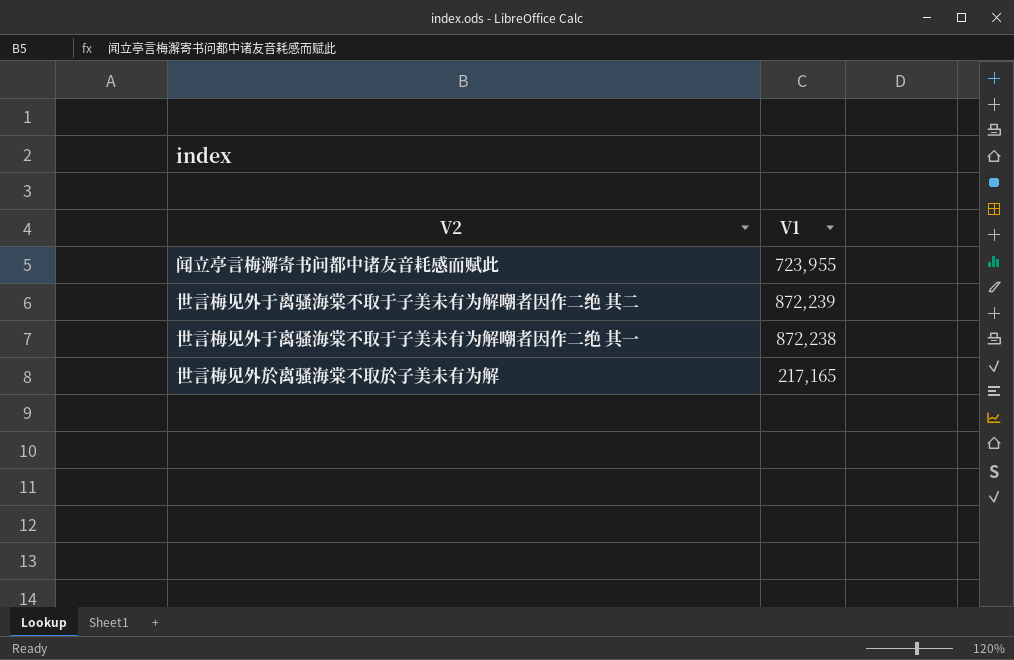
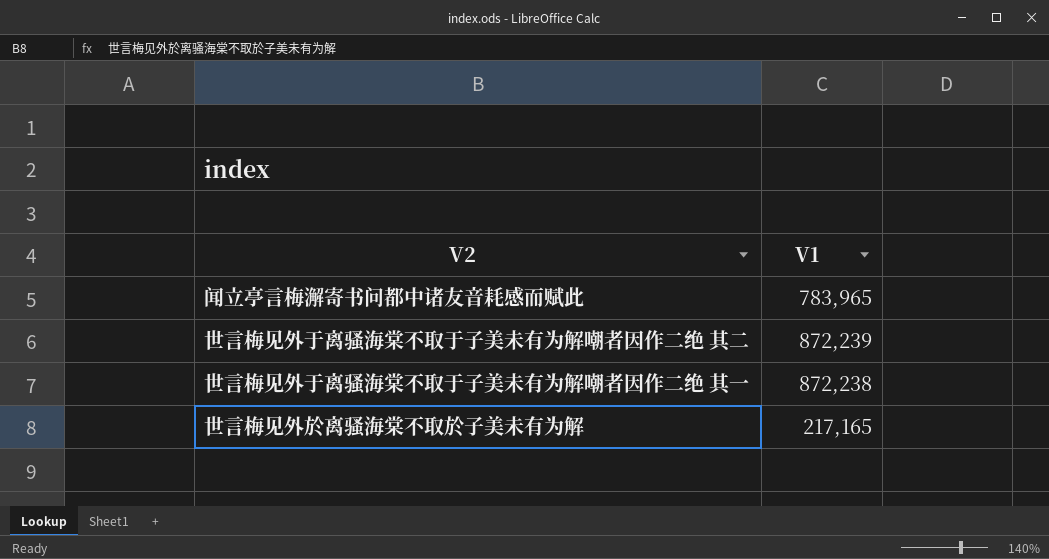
闻立亭言梅澥寄书问都中诸友音耗感而赋此 | V1: 723,955 -> 783,965

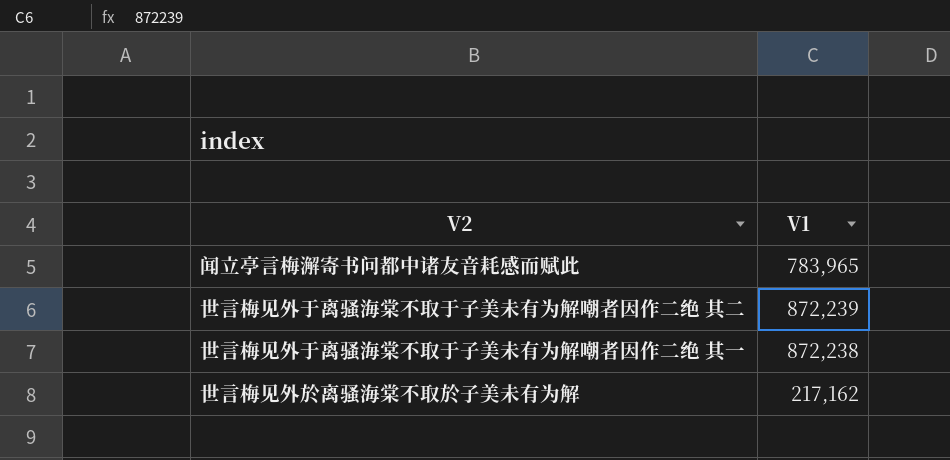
世言梅见外於离骚海棠不取於子美未有为解 | V1: 217,165 -> 217,162

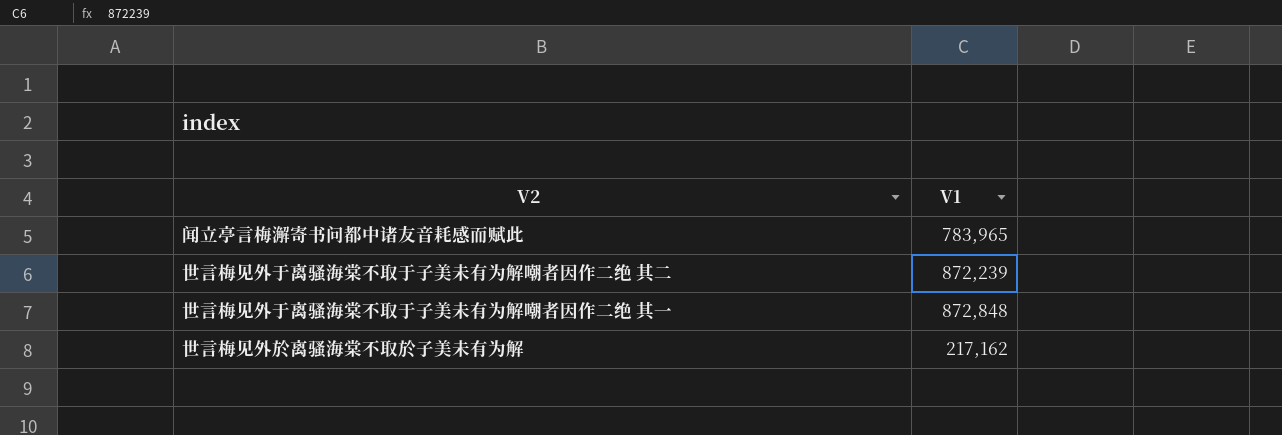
世言梅见外于离骚海棠不取于子美未有为解嘲者因作二绝 其一 | V1: 872,238 -> 872,848

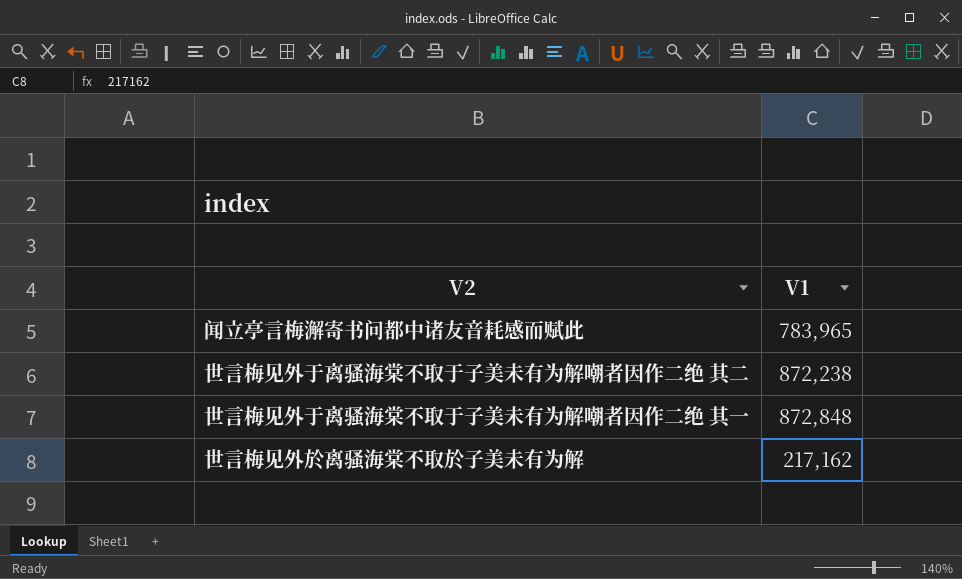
世言梅见外于离骚海棠不取于子美未有为解嘲者因作二绝 其二 | V1: 872,239 -> 872,238

